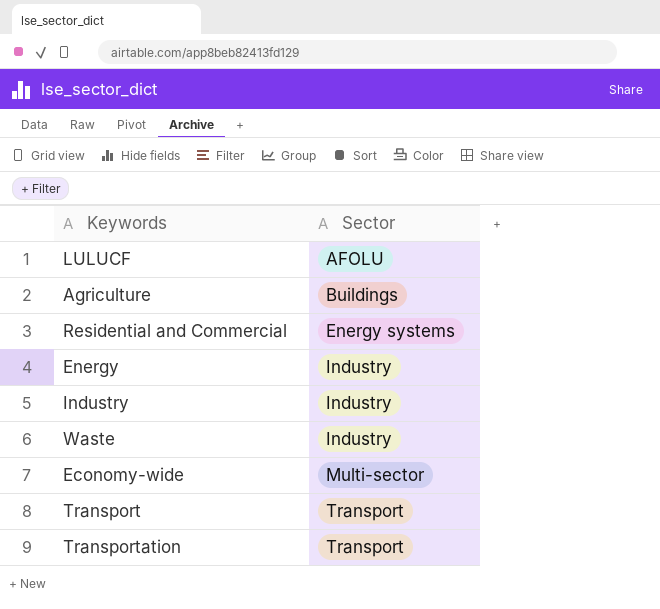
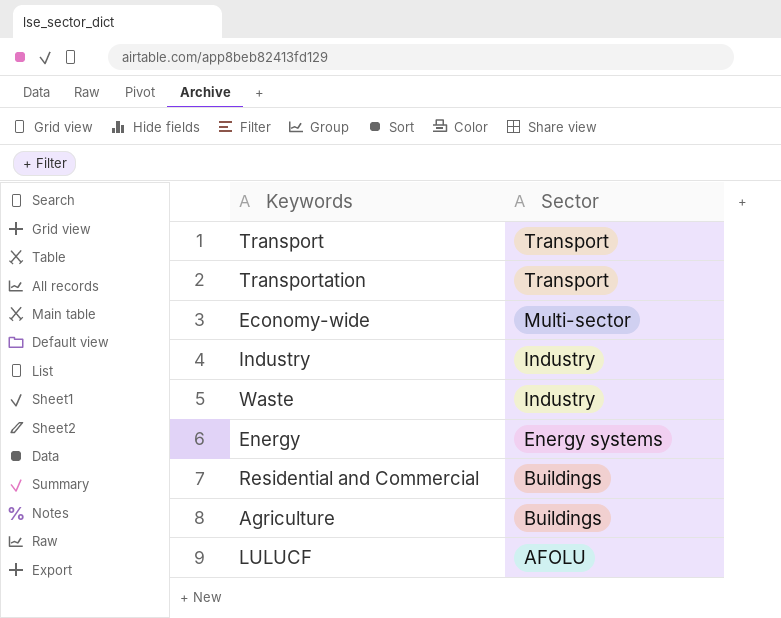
row order: Sector ascending -> Sector descending
Energy | Sector: Industry -> Energy systems
Residential and Commercial | Sector: Energy systems -> Buildings

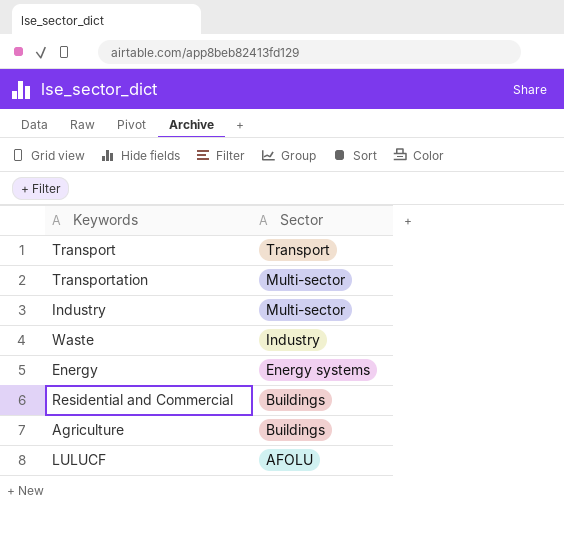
row Economy-wide: Multi-sector -> none
Transportation | Sector: Transport -> Multi-sector
Industry | Sector: Industry -> Multi-sector

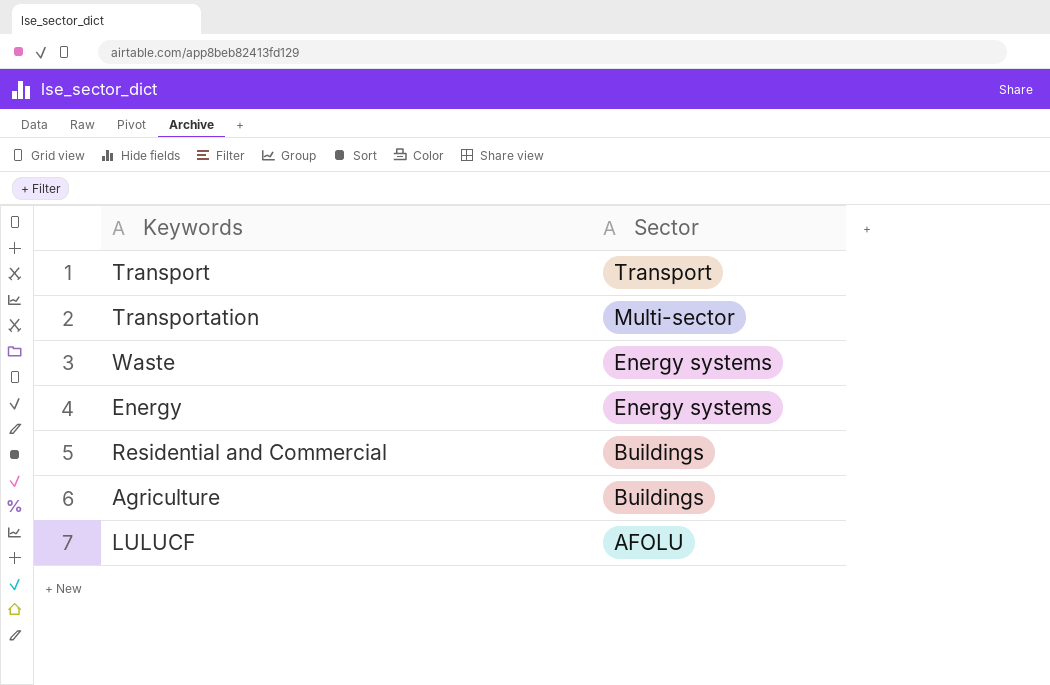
row Industry: Multi-sector -> none
Waste | Sector: Industry -> Energy systems

